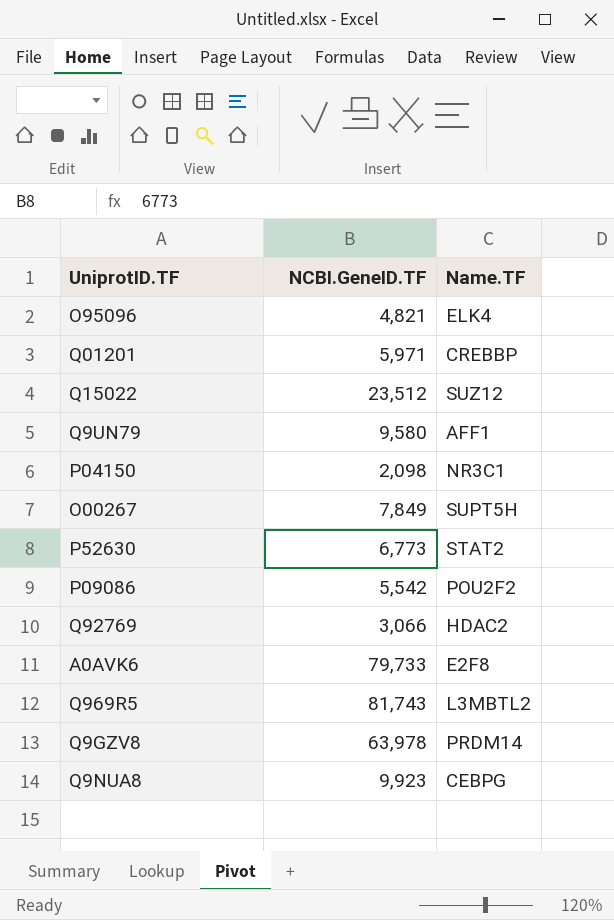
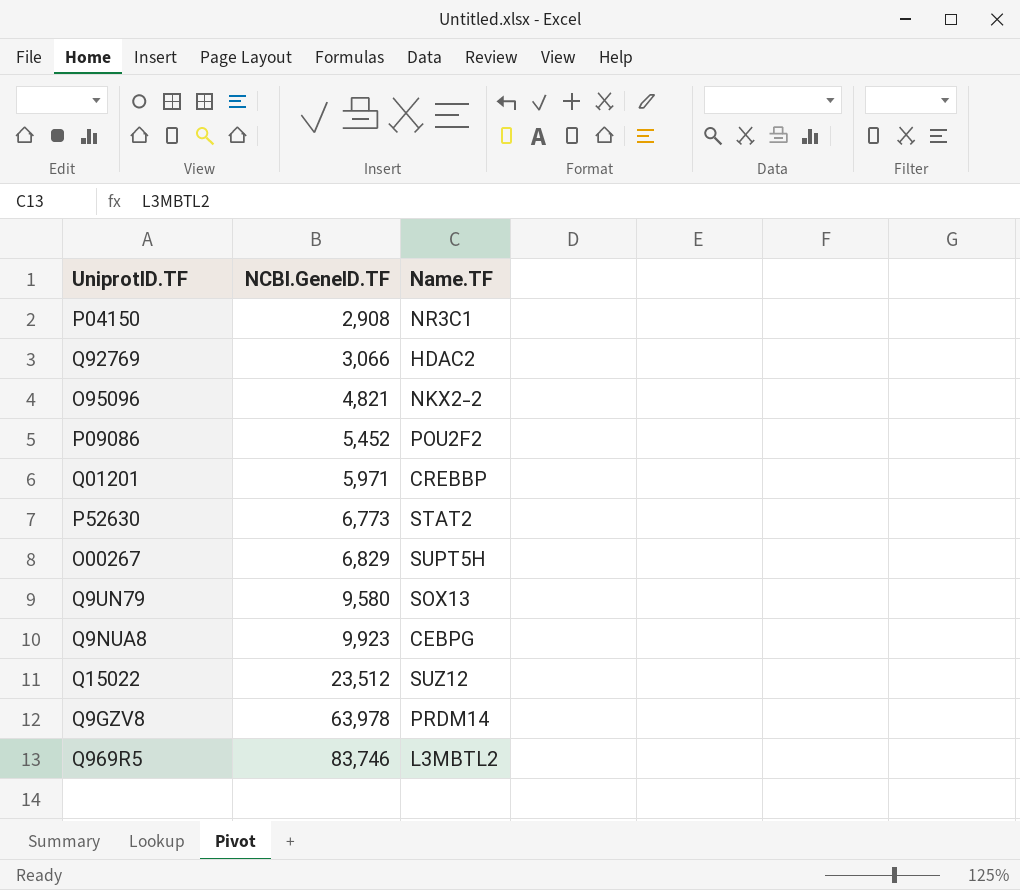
row order: none -> NCBI.GeneID.TF ascending
row A0AVK6: 79,733 | E2F8 -> none
P04150 | NCBI.GeneID.TF: 2,098 -> 2,908
O95096 | Name.TF: ELK4 -> NKX2-2
P09086 | NCBI.GeneID.TF: 5,542 -> 5,452
O00267 | NCBI.GeneID.TF: 7,849 -> 6,829
Q9UN79 | Name.TF: AFF1 -> SOX13
Q969R5 | NCBI.GeneID.TF: 81,743 -> 83,746

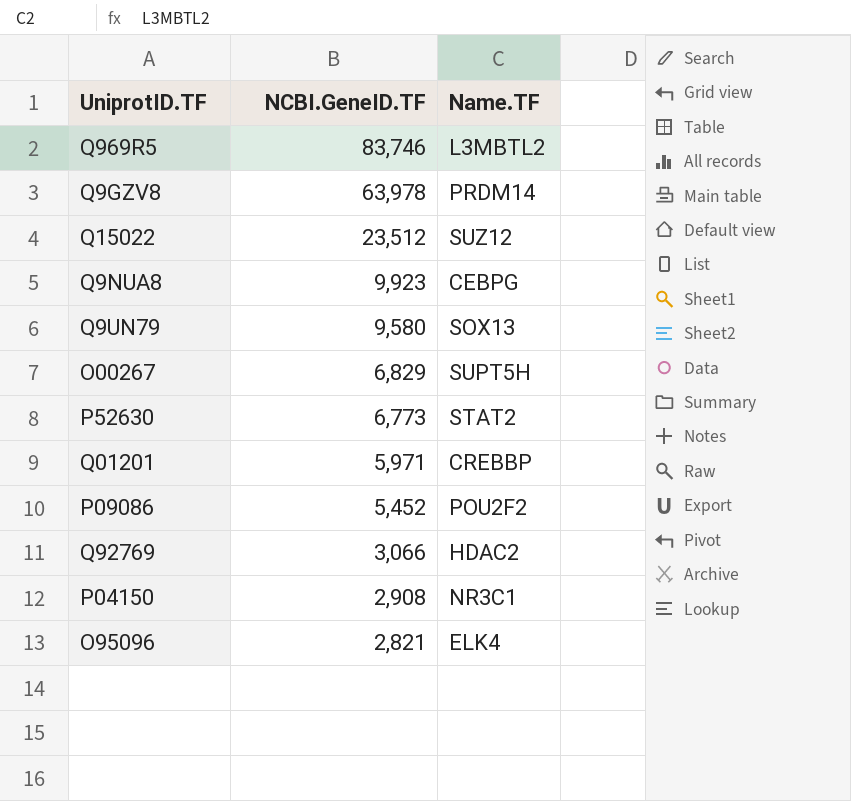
row order: NCBI.GeneID.TF ascending -> NCBI.GeneID.TF descending
O95096 | NCBI.GeneID.TF: 4,821 -> 2,821
O95096 | Name.TF: NKX2-2 -> ELK4

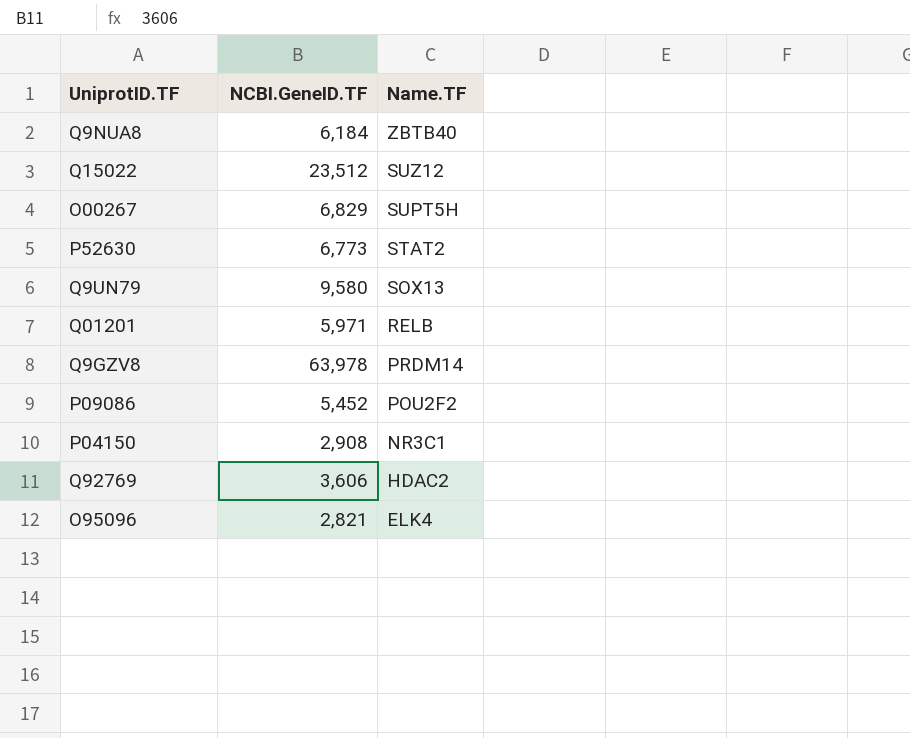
row order: NCBI.GeneID.TF descending -> Name.TF descending
row Q969R5: 83,746 | L3MBTL2 -> none
Q9NUA8 | NCBI.GeneID.TF: 9,923 -> 6,184
Q9NUA8 | Name.TF: CEBPG -> ZBTB40
Q01201 | Name.TF: CREBBP -> RELB
Q92769 | NCBI.GeneID.TF: 3,066 -> 3,606

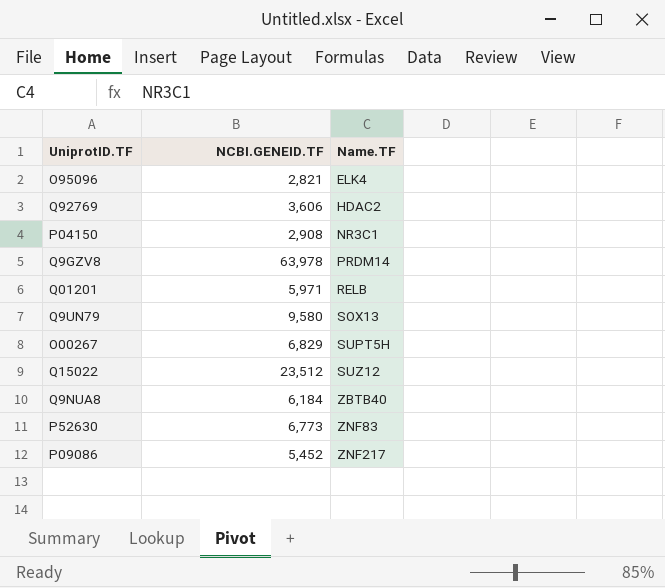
row order: Name.TF descending -> Name.TF ascending
column name: NCBI.GeneID.TF -> NCBI.GENEID.TF
P52630 | Name.TF: STAT2 -> ZNF83
P09086 | Name.TF: POU2F2 -> ZNF217

